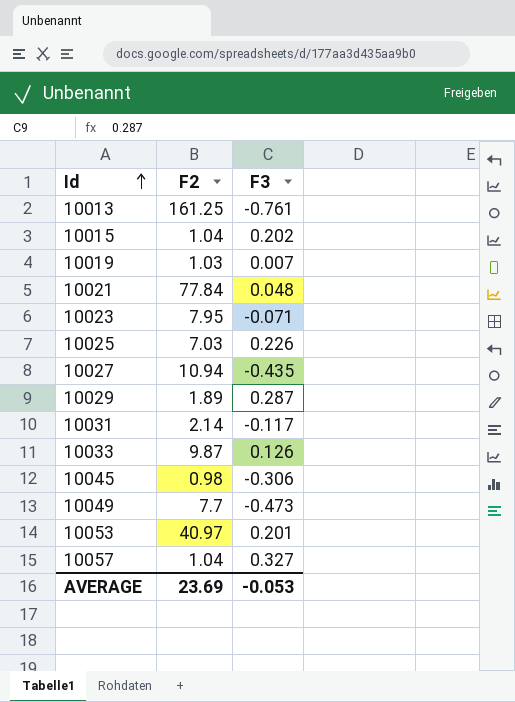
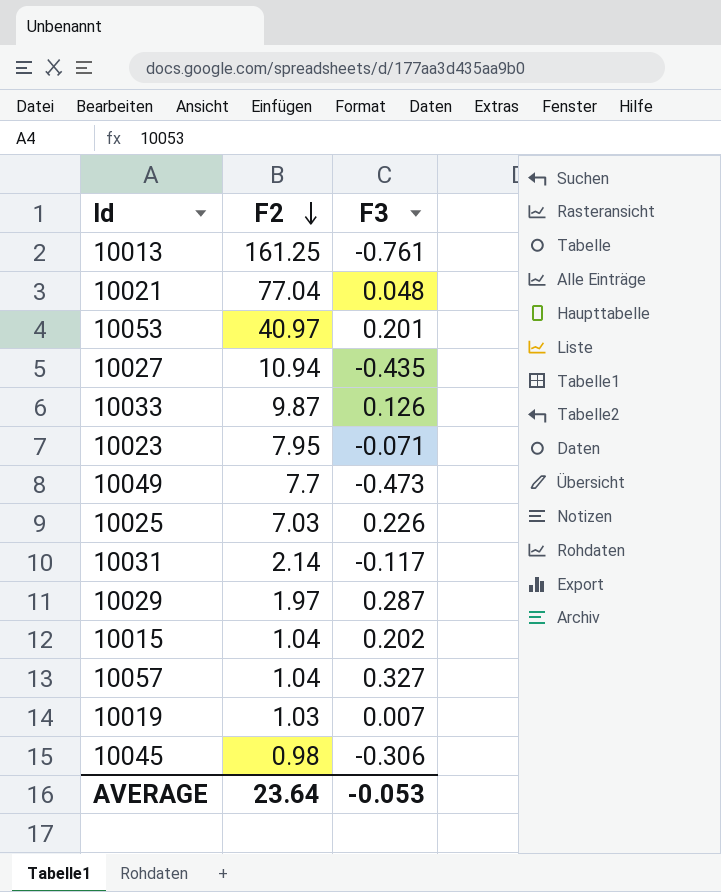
row order: Id ascending -> F2 descending
10021 | F2: 77.84 -> 77.04
10029 | F2: 1.89 -> 1.97
AVERAGE | F2: 23.69 -> 23.64

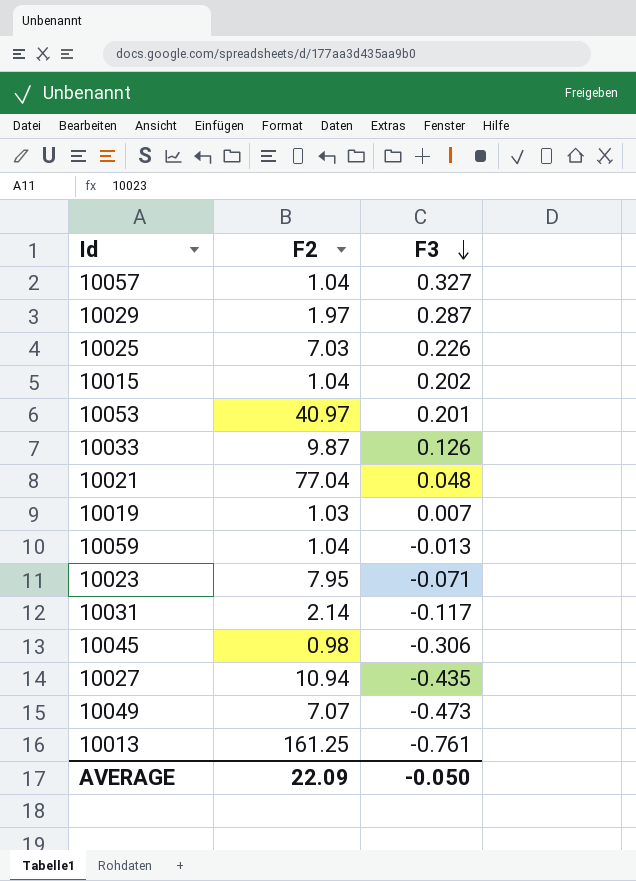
row order: F2 descending -> F3 descending
row 10059: none -> 1.04 | -0.013
10049 | F2: 7.7 -> 7.07
AVERAGE | F2: 23.64 -> 22.09
AVERAGE | F3: -0.053 -> -0.050

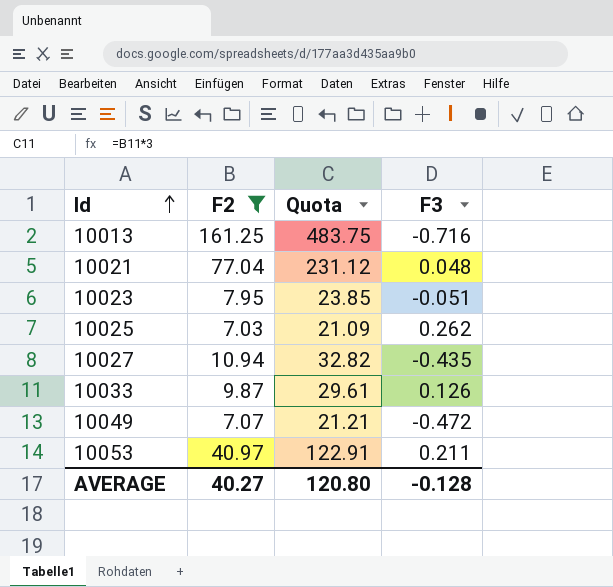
filter: none -> F2 >= 7.03
row order: F3 descending -> Id ascending
column Quota | formula: none -> [F2] * 3
10013 | F3: -0.761 -> -0.716
10023 | F3: -0.071 -> -0.051
10025 | F3: 0.226 -> 0.262
10049 | F3: -0.473 -> -0.472
10053 | F3: 0.201 -> 0.211
AVERAGE | F2: 22.09 -> 40.27
AVERAGE | F3: -0.050 -> -0.128

